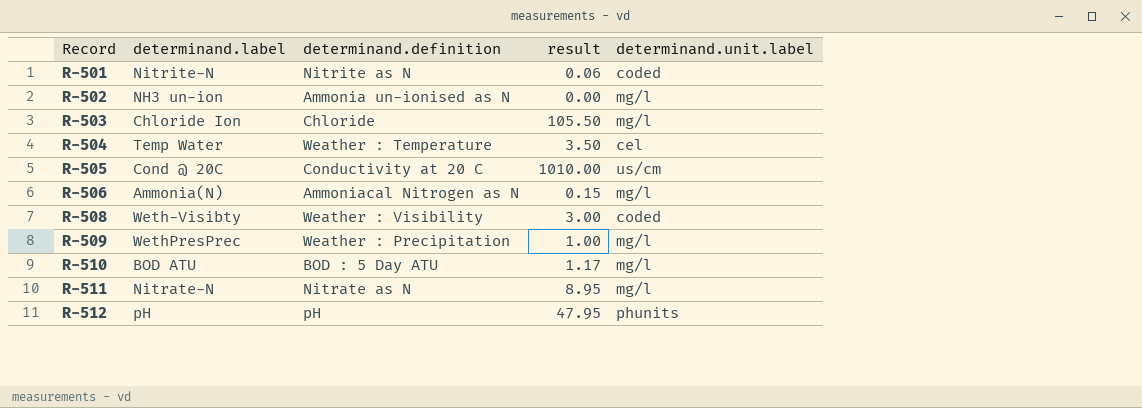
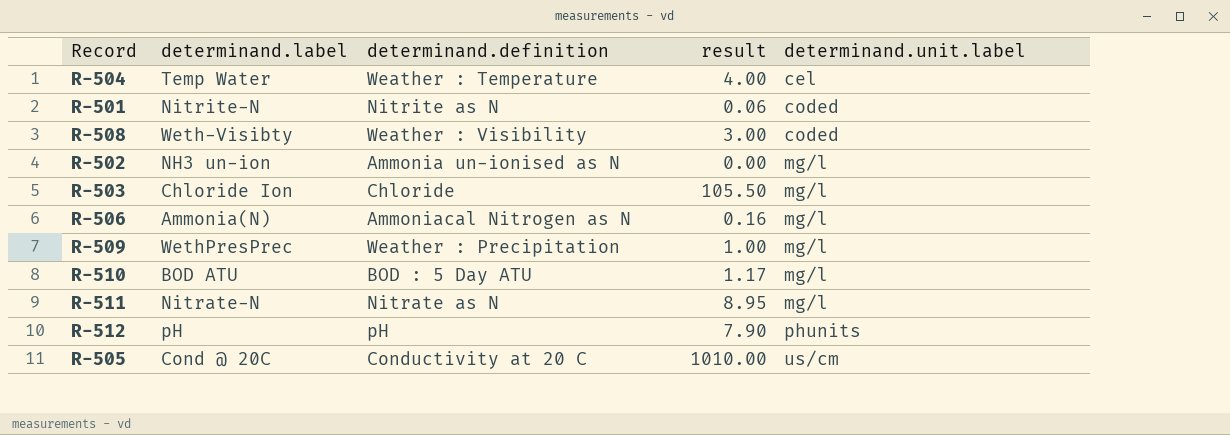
row order: Record ascending -> determinand.unit.label ascending
R-504 | result: 3.50 -> 4.00
R-506 | result: 0.15 -> 0.16
R-512 | result: 47.95 -> 7.90

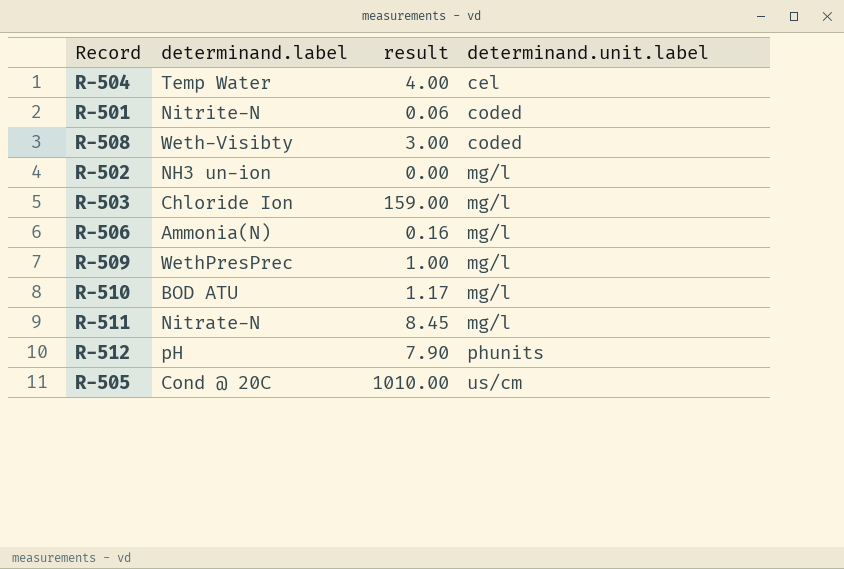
column determinand.definition | position: 3 -> none
R-503 | result: 105.50 -> 159.00
R-511 | result: 8.95 -> 8.45

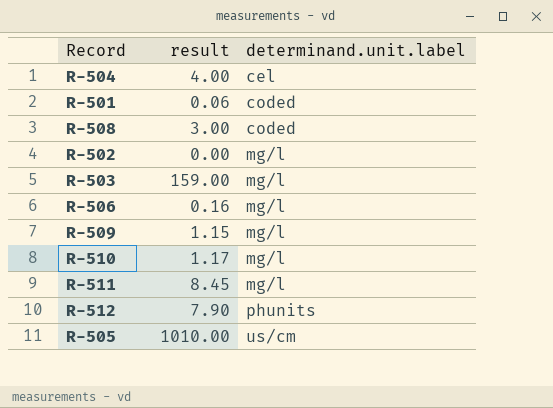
column determinand.label | position: 2 -> none
R-509 | result: 1.00 -> 1.15

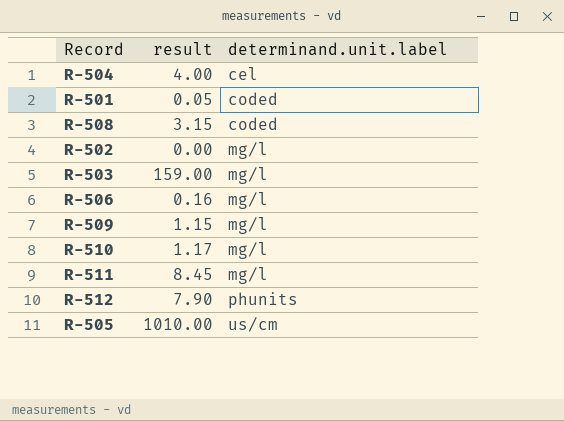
R-501 | result: 0.06 -> 0.05
R-508 | result: 3.00 -> 3.15

